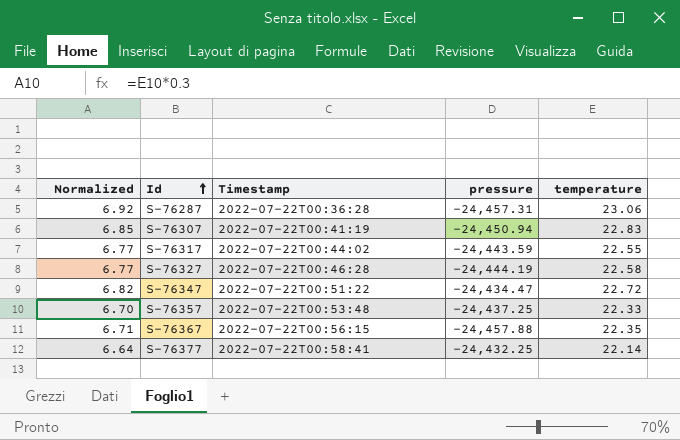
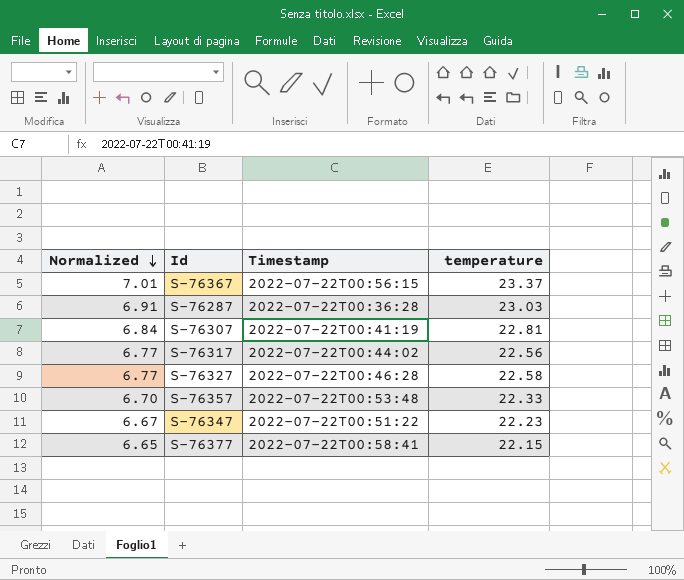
row order: Id ascending -> Normalized descending
column pressure | position: 4 -> none
S-76367 | Normalized: 6.71 -> 7.01
S-76367 | temperature: 22.35 -> 23.37
S-76287 | Normalized: 6.92 -> 6.91
S-76287 | temperature: 23.06 -> 23.03
S-76307 | Normalized: 6.85 -> 6.84
S-76307 | temperature: 22.83 -> 22.81
S-76317 | temperature: 22.55 -> 22.56
S-76347 | Normalized: 6.82 -> 6.67
S-76347 | temperature: 22.72 -> 22.23
S-76377 | Normalized: 6.64 -> 6.65
S-76377 | temperature: 22.14 -> 22.15

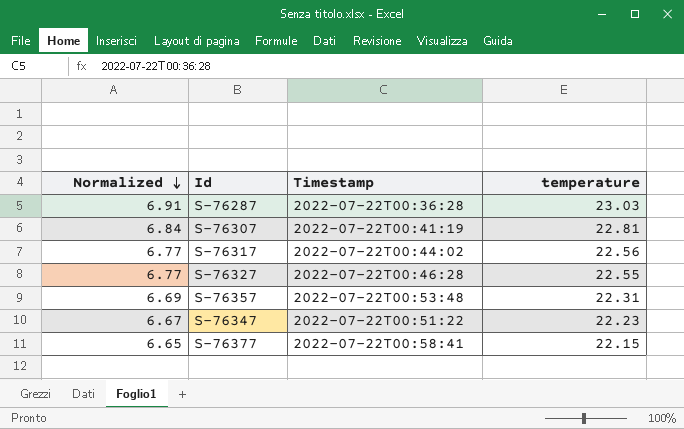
row S-76367: 7.01 | 2022-07-22T00:56:15 | 23.37 -> none
S-76327 | temperature: 22.58 -> 22.55
S-76357 | Normalized: 6.70 -> 6.69
S-76357 | temperature: 22.33 -> 22.31

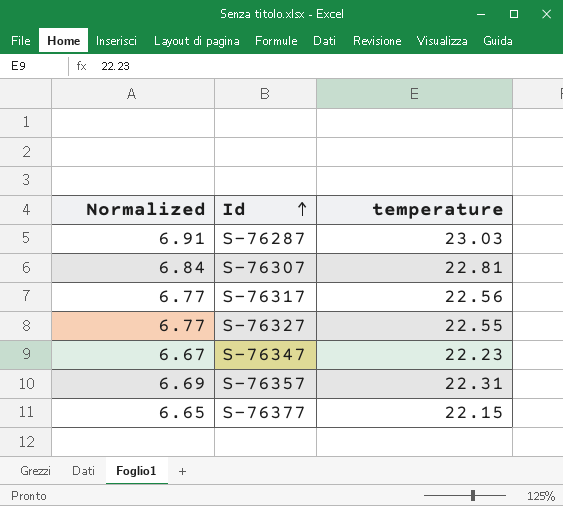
row order: Normalized descending -> Id ascending
column Timestamp | position: 3 -> none

